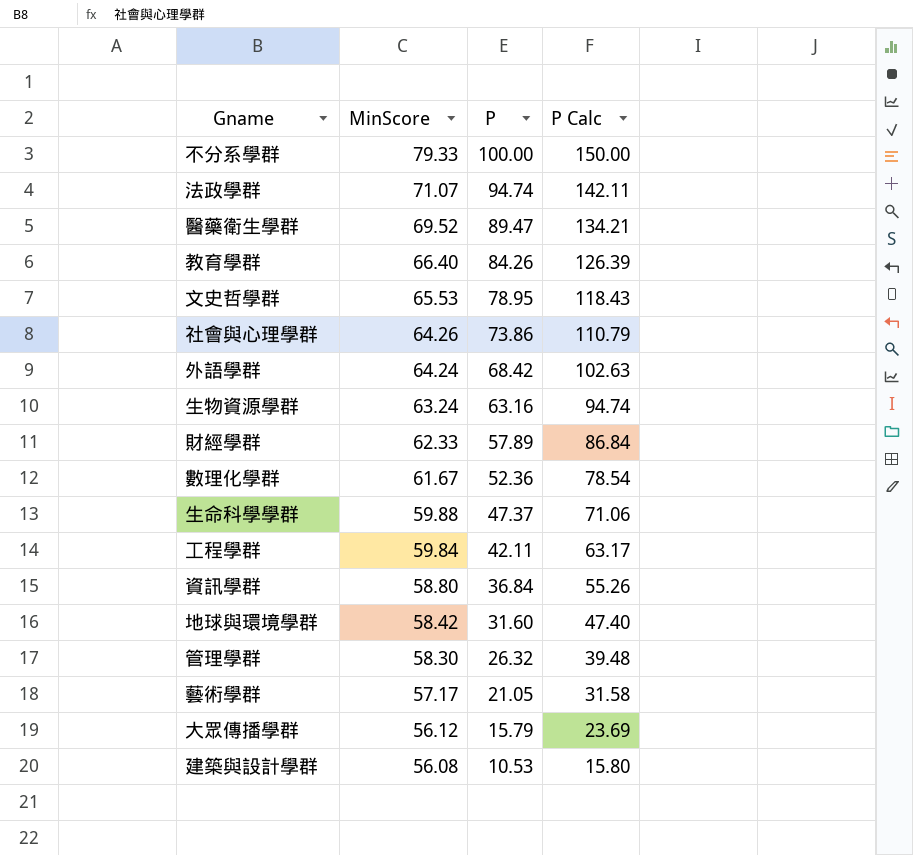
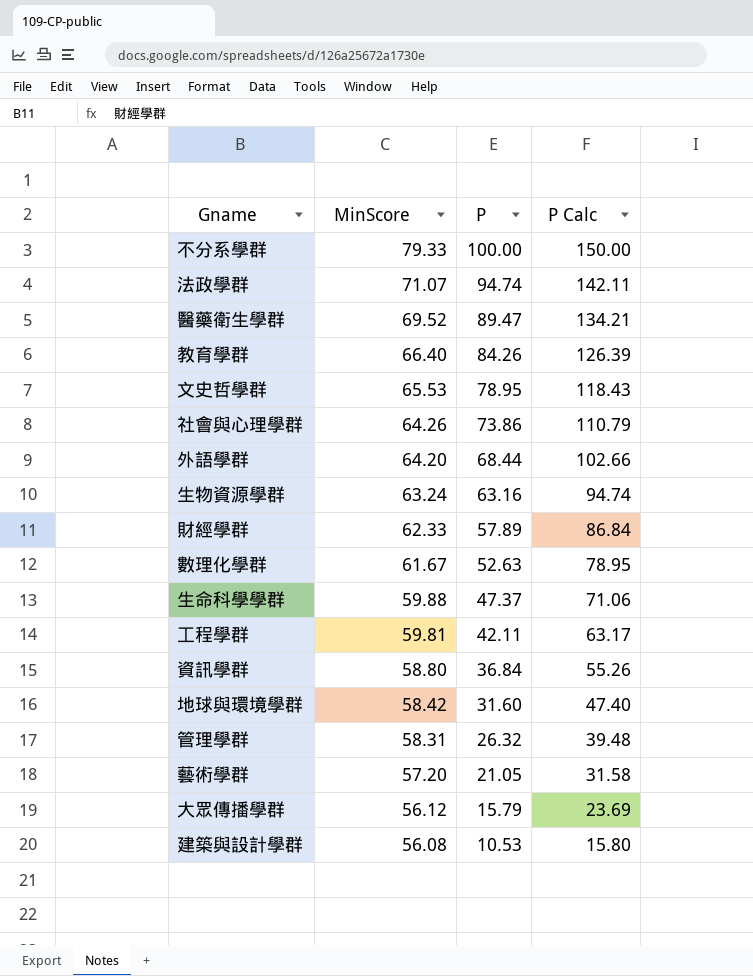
外語學群 | MinScore: 64.24 -> 64.20
外語學群 | P: 68.42 -> 68.44
外語學群 | P Calc: 102.63 -> 102.66
數理化學群 | P: 52.36 -> 52.63
數理化學群 | P Calc: 78.54 -> 78.95
工程學群 | MinScore: 59.84 -> 59.81
管理學群 | MinScore: 58.30 -> 58.31
藝術學群 | MinScore: 57.17 -> 57.20

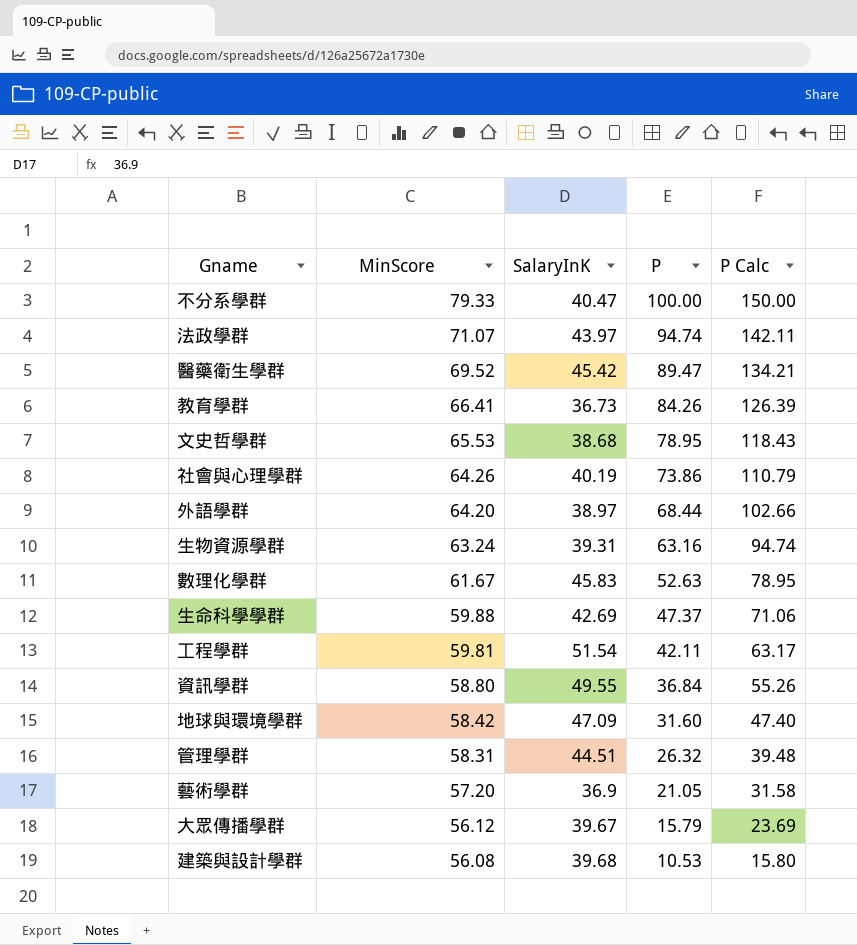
column SalaryInK | position: none -> 3
row 財經學群: 62.33 | 57.89 | 86.84 -> none
教育學群 | MinScore: 66.40 -> 66.41

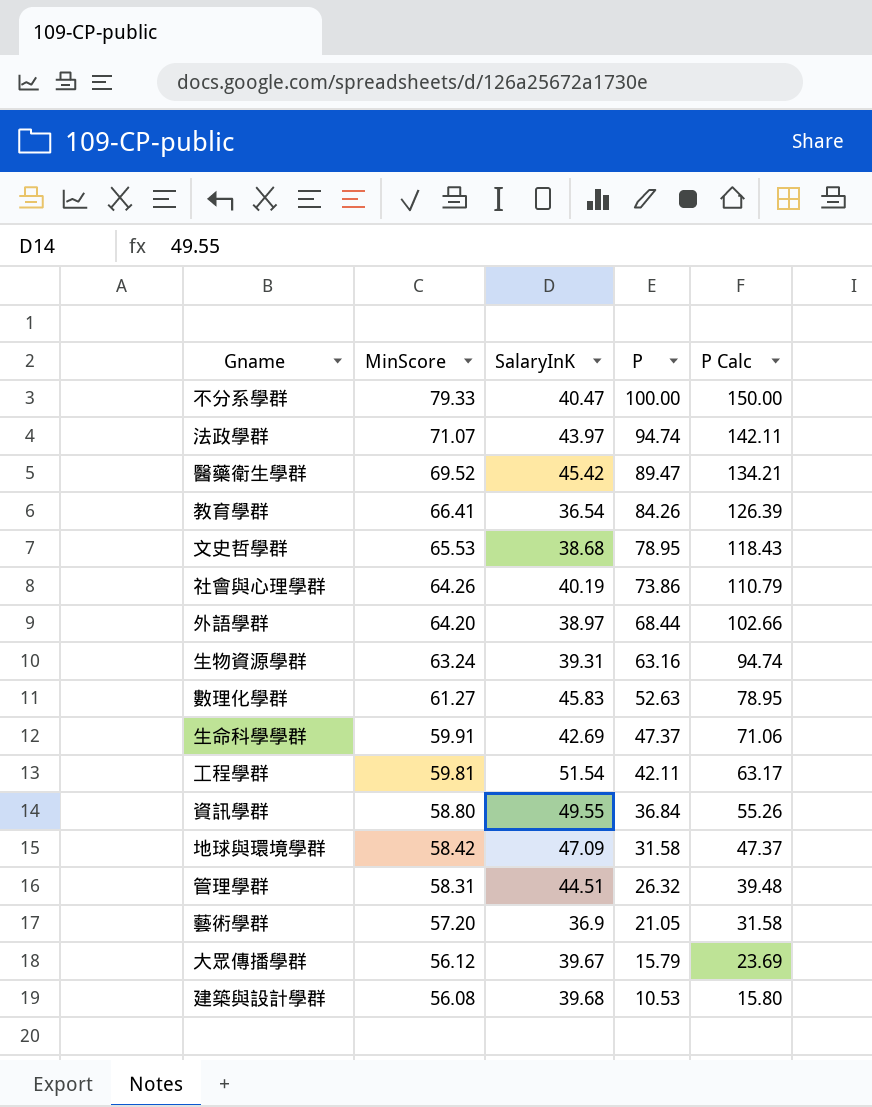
教育學群 | SalaryInK: 36.73 -> 36.54
數理化學群 | MinScore: 61.67 -> 61.27
生命科學學群 | MinScore: 59.88 -> 59.91
地球與環境學群 | P: 31.60 -> 31.58
地球與環境學群 | P Calc: 47.40 -> 47.37

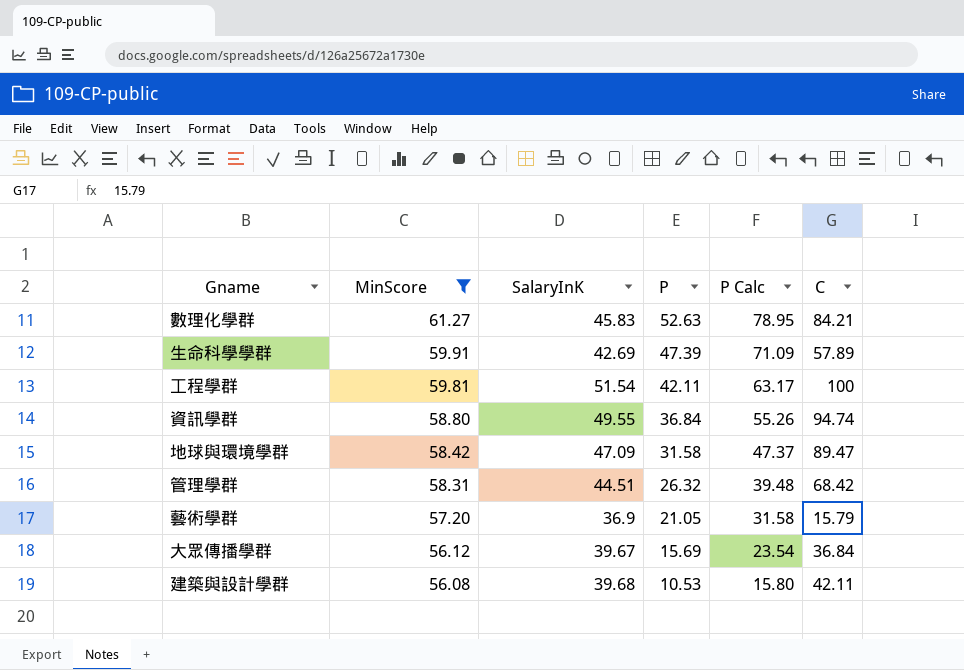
filter: none -> MinScore <= 61.27
column C | position: none -> 6
生命科學學群 | P: 47.37 -> 47.39
生命科學學群 | P Calc: 71.06 -> 71.09
大眾傳播學群 | P: 15.79 -> 15.69
大眾傳播學群 | P Calc: 23.69 -> 23.54

